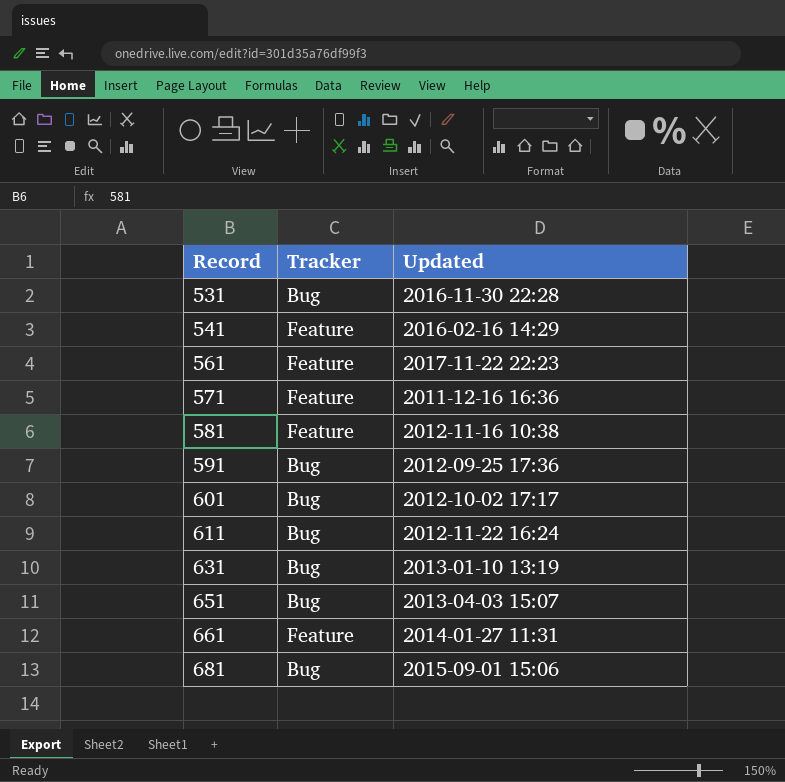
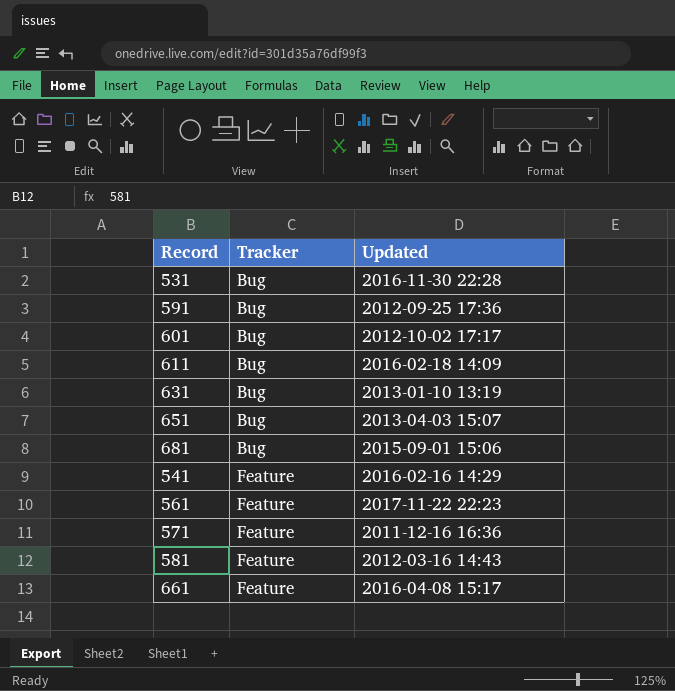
row order: Record ascending -> Tracker ascending
611 | Updated: 2012-11-22 16:24 -> 2016-02-18 14:09
581 | Updated: 2012-11-16 10:38 -> 2012-03-16 14:43
661 | Updated: 2014-01-27 11:31 -> 2016-04-08 15:17

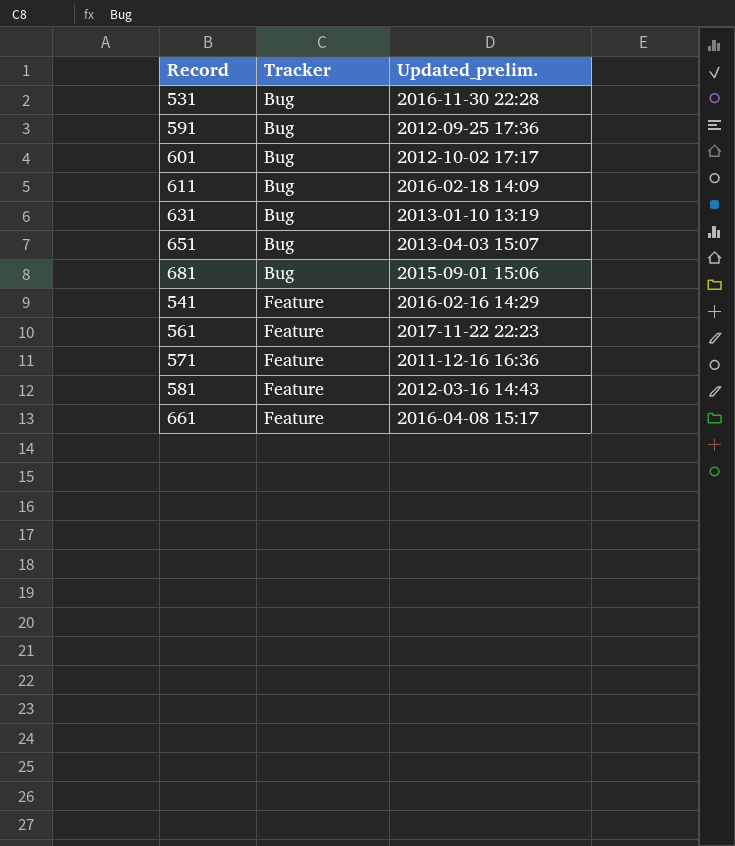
column name: Updated -> Updated_prelim.

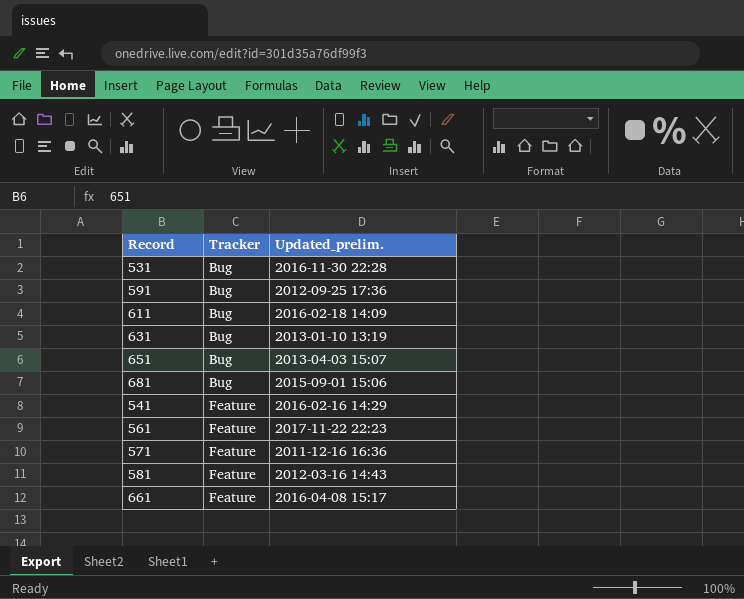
row 601: Bug | 2012-10-02 17:17 -> none

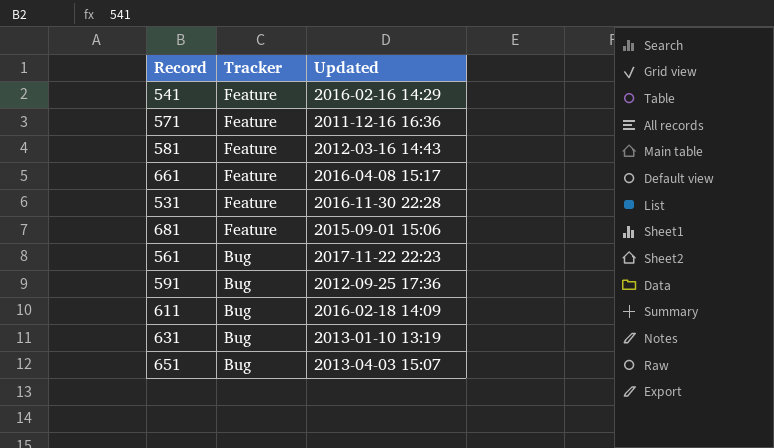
row order: Tracker ascending -> Tracker descending
column name: Updated_prelim. -> Updated
531 | Tracker: Bug -> Feature
681 | Tracker: Bug -> Feature
561 | Tracker: Feature -> Bug

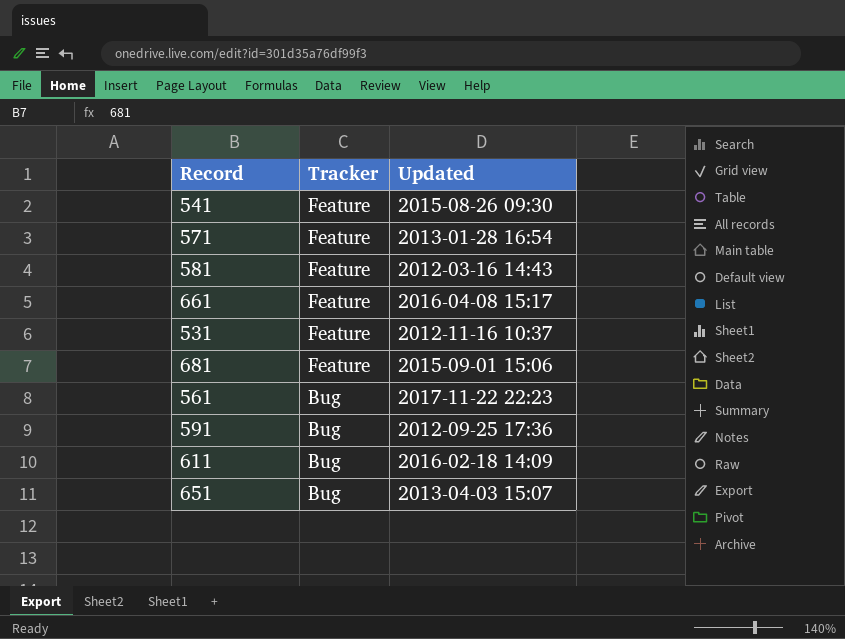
row 631: Bug | 2013-01-10 13:19 -> none
541 | Updated: 2016-02-16 14:29 -> 2015-08-26 09:30
571 | Updated: 2011-12-16 16:36 -> 2013-01-28 16:54
531 | Updated: 2016-11-30 22:28 -> 2012-11-16 10:37

